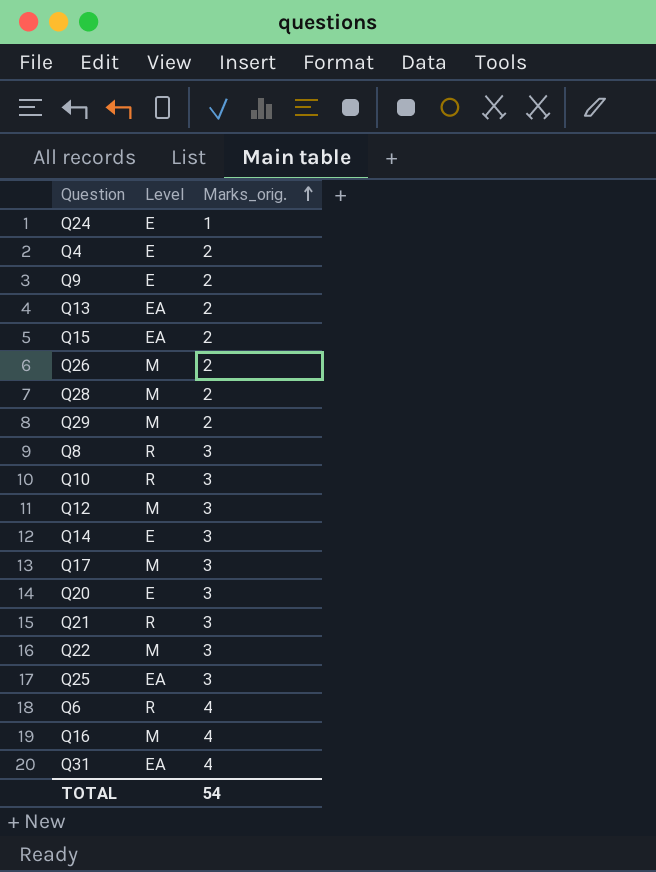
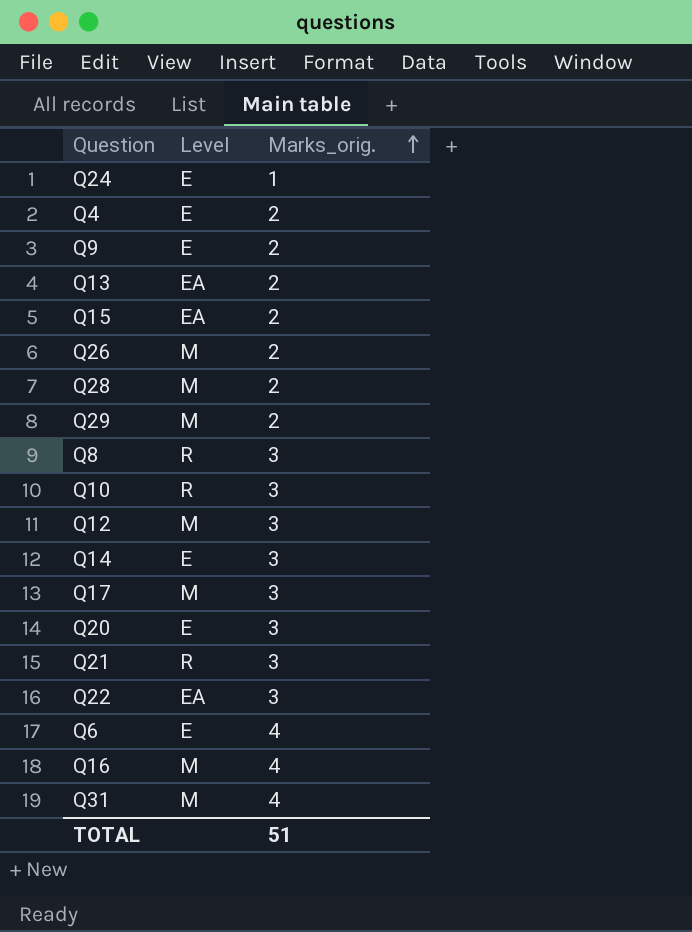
row Q25: EA | 3 -> none
Q22 | Level: M -> EA
Q6 | Level: R -> E
Q31 | Level: EA -> M
TOTAL | Marks_orig.: 54 -> 51

